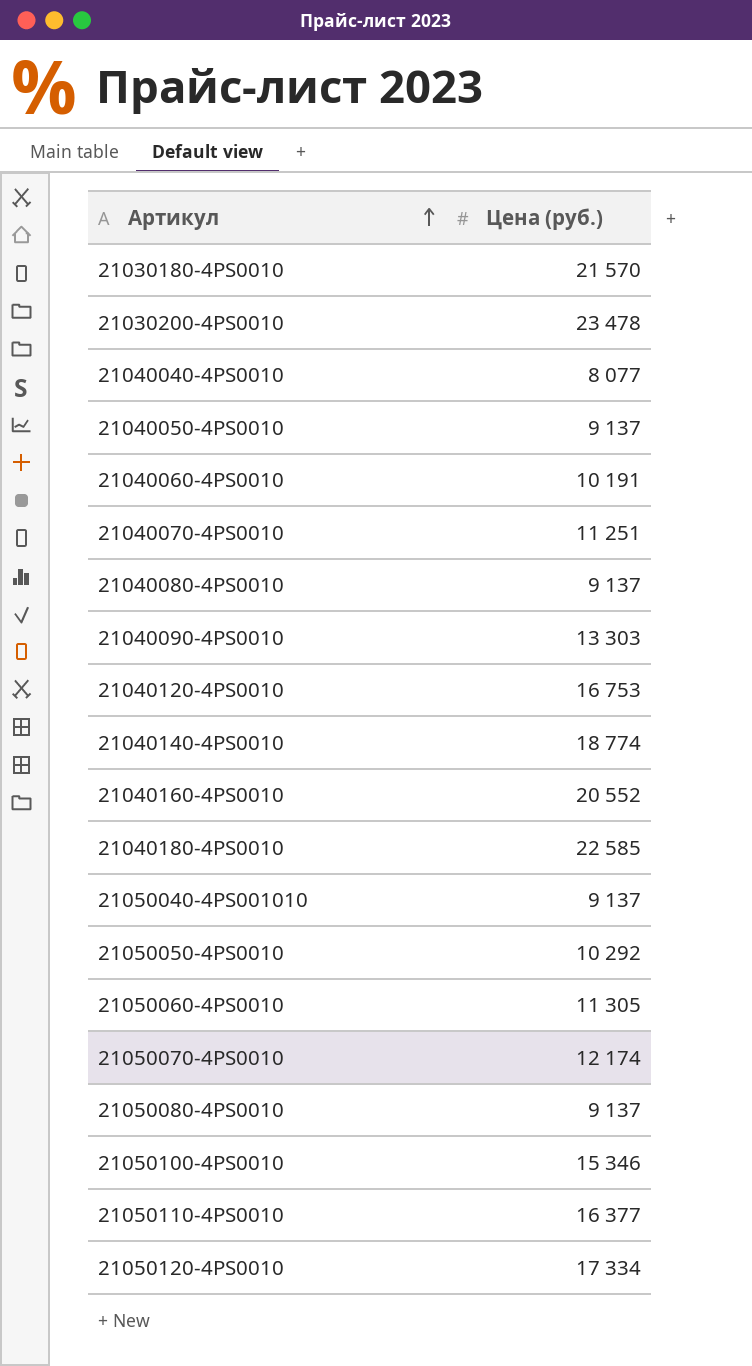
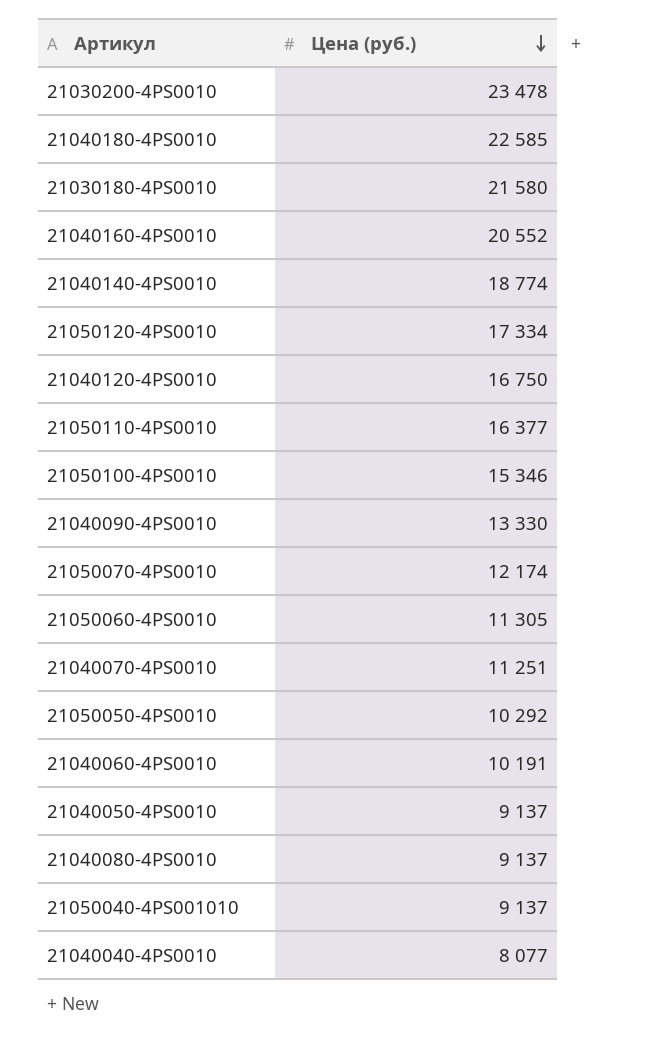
row order: Артикул ascending -> Цена (руб.) descending
row 21050080-4PS0010: 9 137 -> none
21030180-4PS0010 | Цена (руб.): 21 570 -> 21 580
21040120-4PS0010 | Цена (руб.): 16 753 -> 16 750
21040090-4PS0010 | Цена (руб.): 13 303 -> 13 330

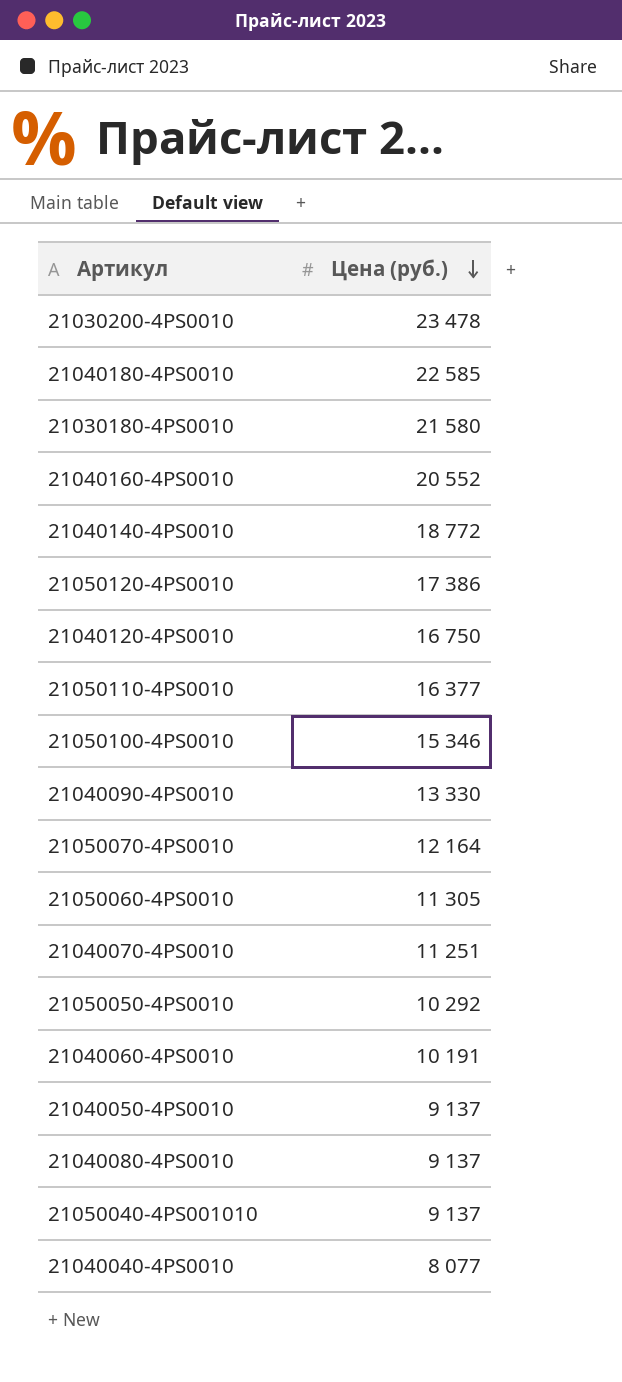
21040140-4PS0010 | Цена (руб.): 18 774 -> 18 772
21050120-4PS0010 | Цена (руб.): 17 334 -> 17 386
21050070-4PS0010 | Цена (руб.): 12 174 -> 12 164

